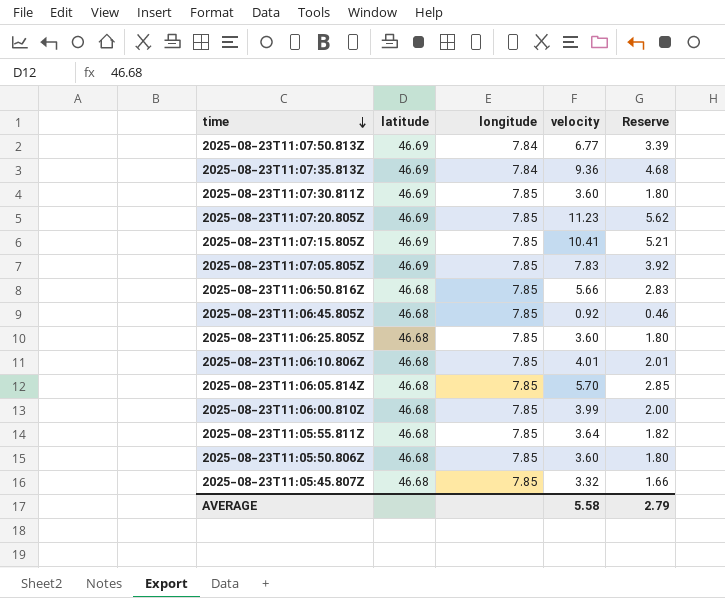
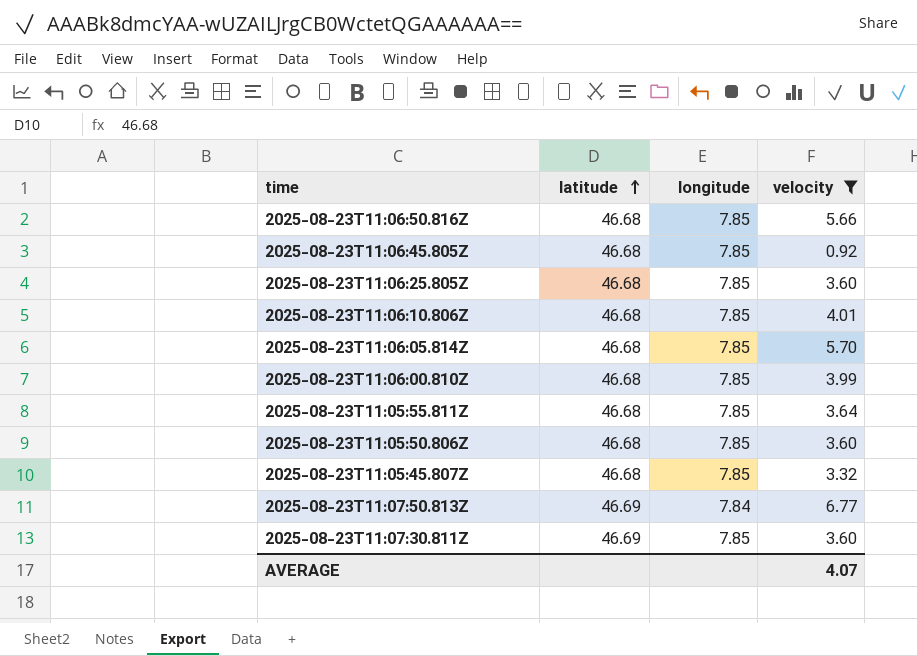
filter: none -> velocity <= 6.77
row order: time descending -> latitude ascending
column Reserve | formula: [velocity] * 0.5 -> none
AVERAGE | velocity: 5.58 -> 4.07

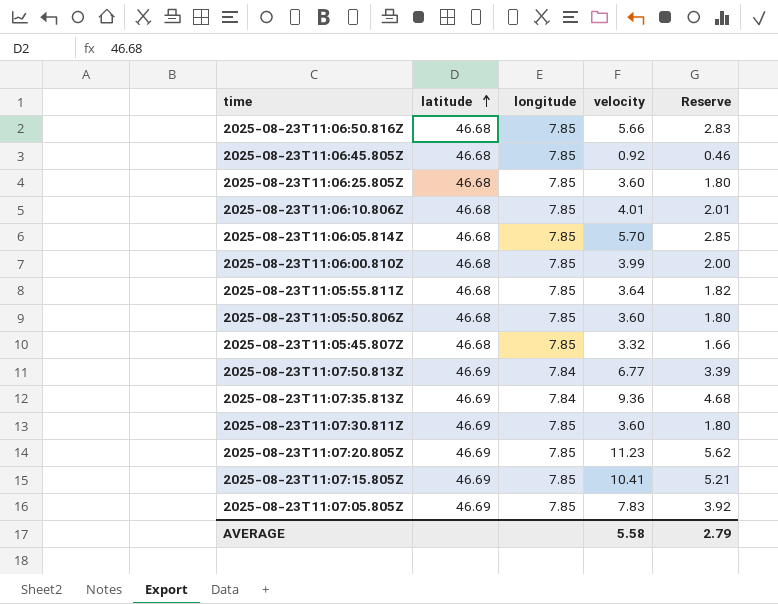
filter: velocity <= 6.77 -> none
column Reserve | formula: none -> [velocity] * 0.5
AVERAGE | velocity: 4.07 -> 5.58

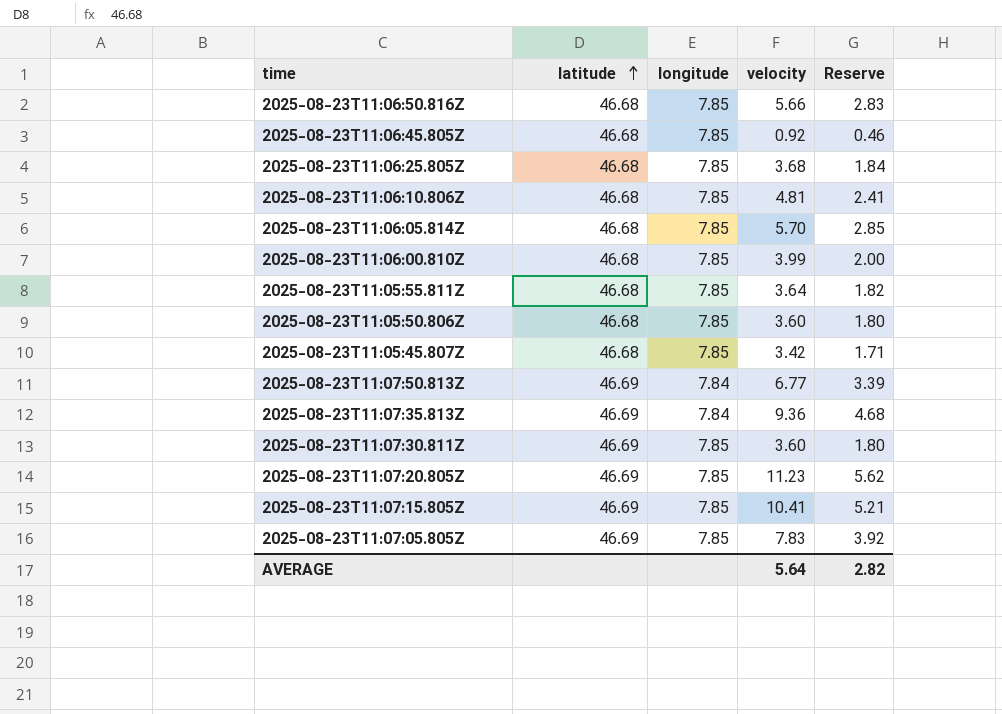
2025-08-23T11:06:25.805Z | velocity: 3.60 -> 3.68
2025-08-23T11:06:25.805Z | Reserve: 1.80 -> 1.84
2025-08-23T11:06:10.806Z | velocity: 4.01 -> 4.81
2025-08-23T11:06:10.806Z | Reserve: 2.01 -> 2.41
2025-08-23T11:05:45.807Z | velocity: 3.32 -> 3.42
2025-08-23T11:05:45.807Z | Reserve: 1.66 -> 1.71
AVERAGE | velocity: 5.58 -> 5.64
AVERAGE | Reserve: 2.79 -> 2.82

